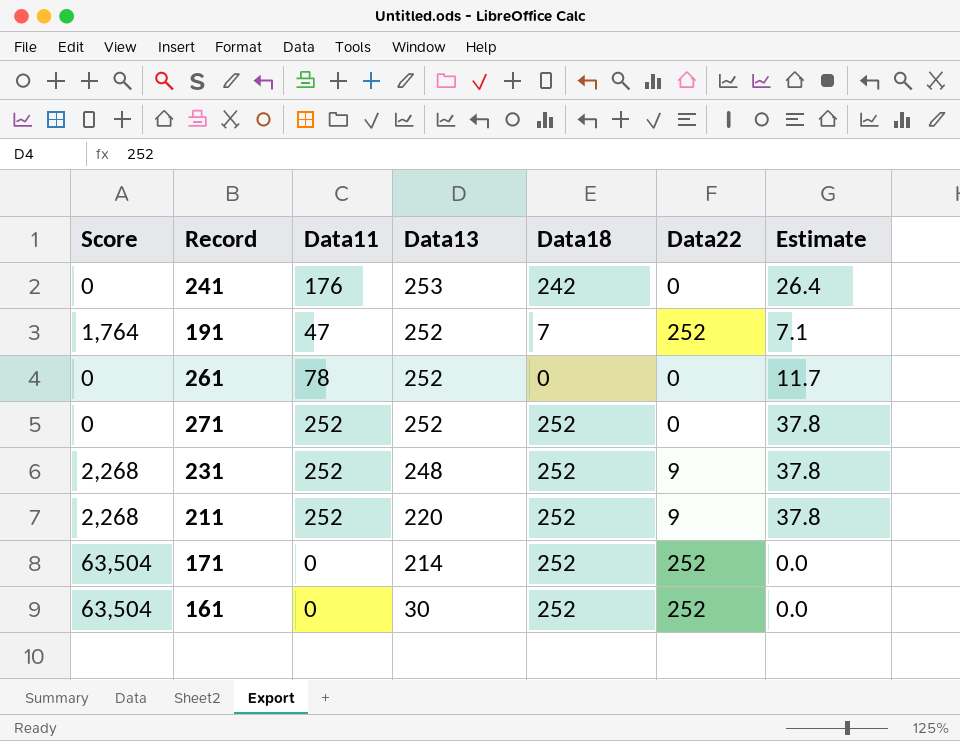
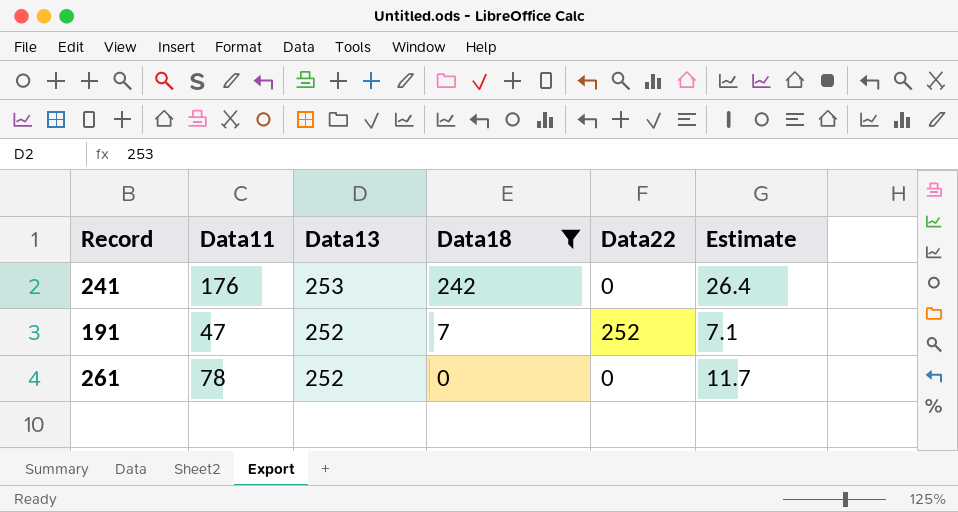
filter: none -> Data18 != 252
column Score | formula: [Data18] * [Data22] -> none

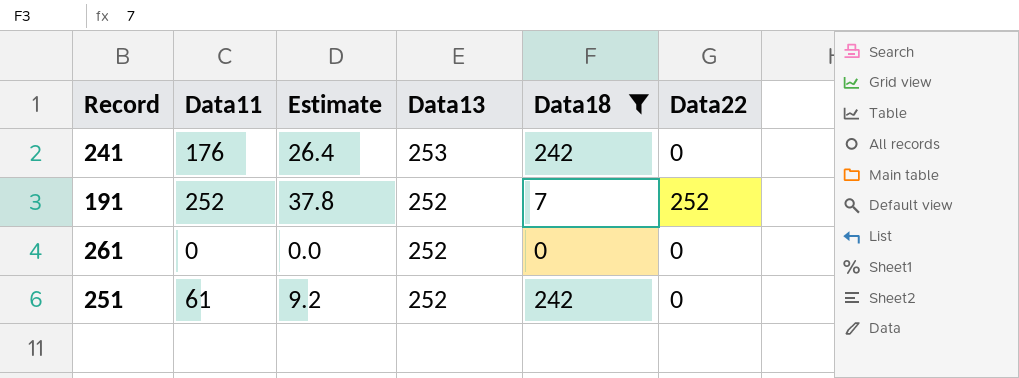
column Estimate | position: 6 -> 3
191 | Data11: 47 -> 252
191 | Estimate: 7.1 -> 37.8
261 | Data11: 78 -> 0
261 | Estimate: 11.7 -> 0.0
row 251: none -> 61 | 9.2 | 252 | 242 | 0

